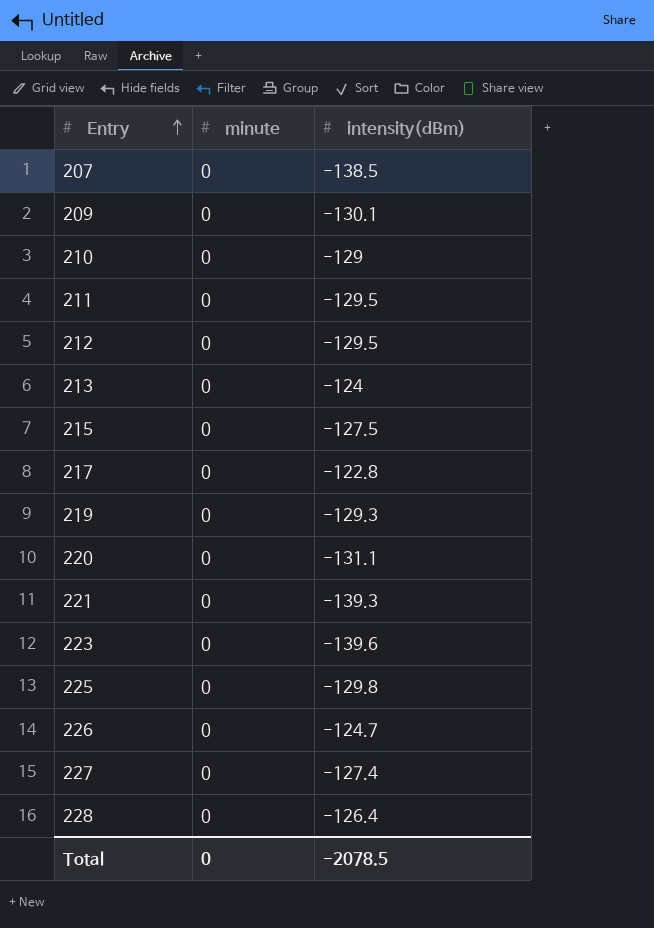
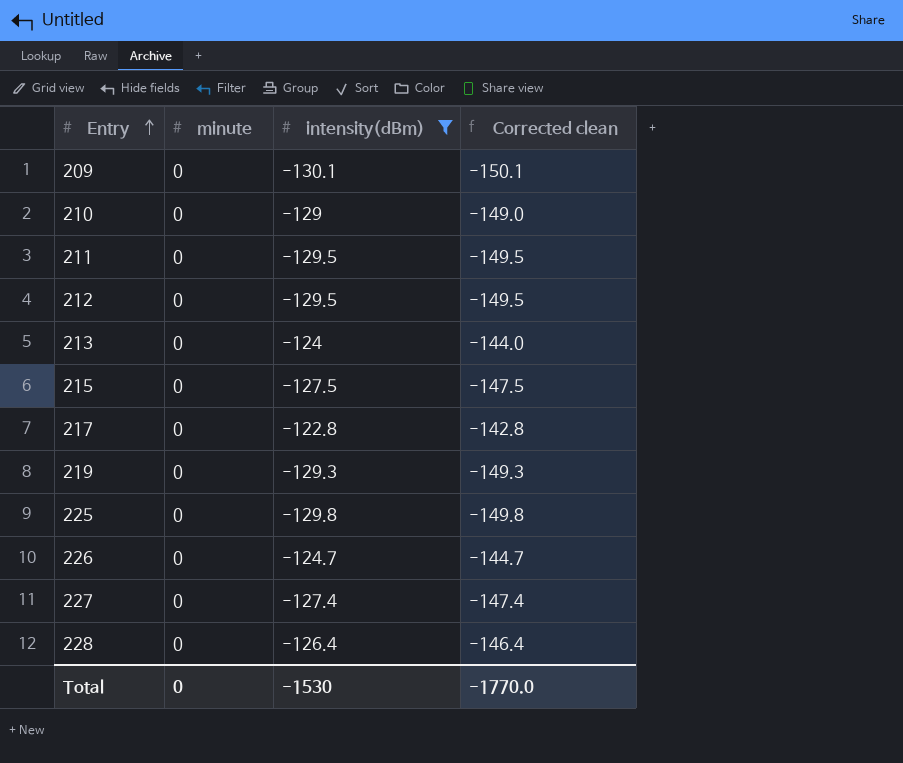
filter: none -> intensity(dBm) >= -130.1
column Corrected clean | formula: none -> [intensity(dBm)] - 20
Total | intensity(dBm): -2078.5 -> -1530

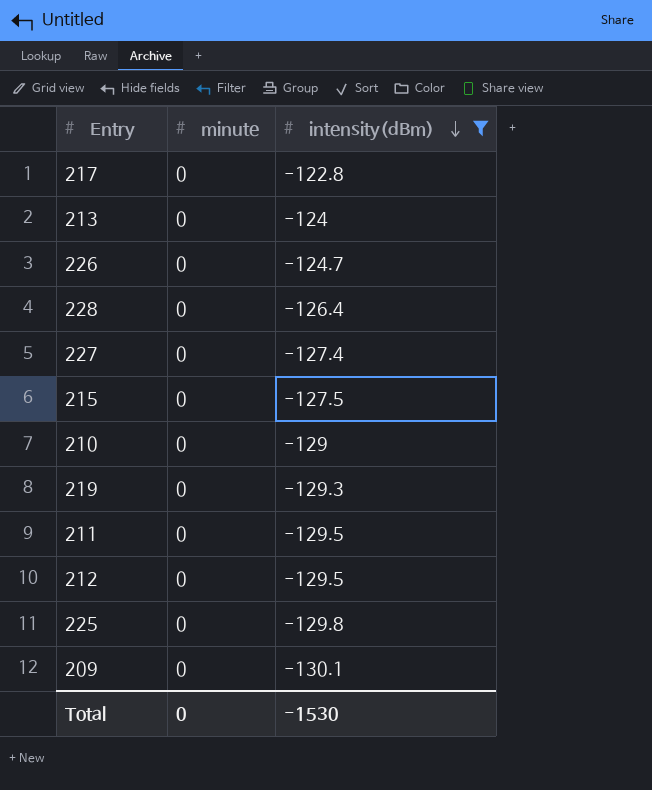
row order: Entry ascending -> intensity(dBm) descending
column Corrected clean | formula: [intensity(dBm)] - 20 -> none

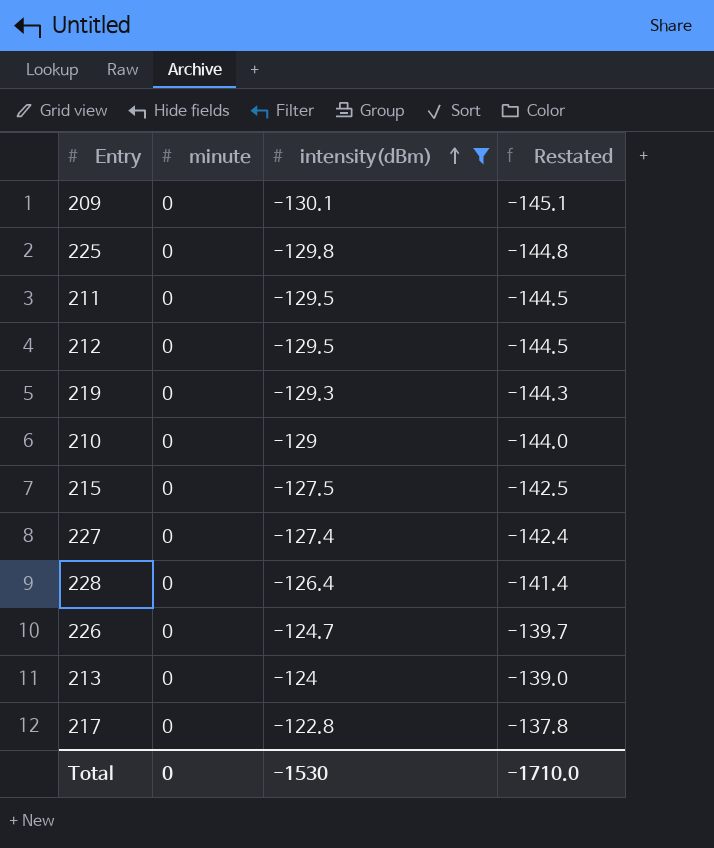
row order: intensity(dBm) descending -> intensity(dBm) ascending
column Restated | formula: none -> [intensity(dBm)] - 15

